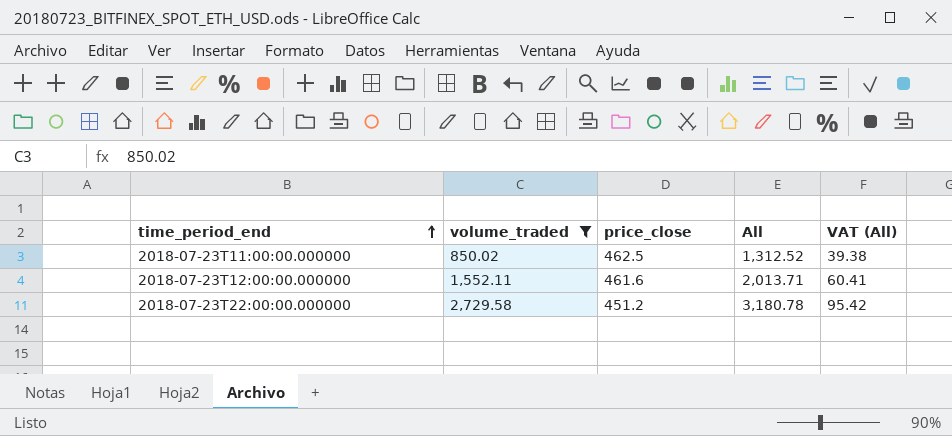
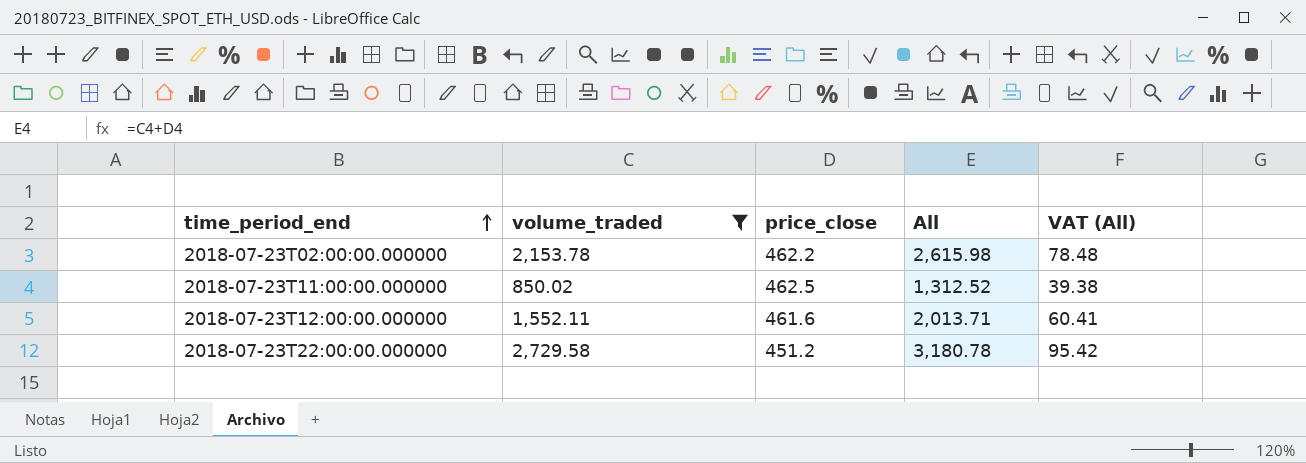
row 2018-07-23T02:00:00.000000: none -> 2,153.78 | 462.2 | 2,615.98 | 78.48

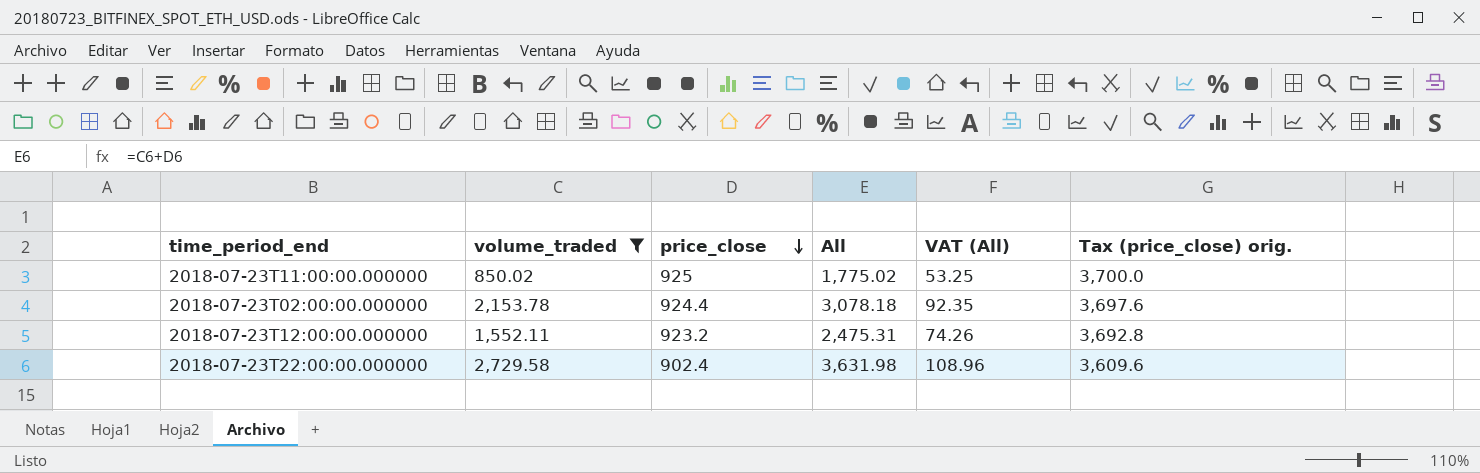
row order: time_period_end ascending -> price_close descending
column Tax (price_close) orig. | formula: none -> [price_close] * 4
2018-07-23T11:00:00.000000 | price_close: 462.5 -> 925
2018-07-23T11:00:00.000000 | All: 1,312.52 -> 1,775.02
2018-07-23T11:00:00.000000 | VAT (All): 39.38 -> 53.25
2018-07-23T02:00:00.000000 | price_close: 462.2 -> 924.4
2018-07-23T02:00:00.000000 | All: 2,615.98 -> 3,078.18
2018-07-23T02:00:00.000000 | VAT (All): 78.48 -> 92.35
2018-07-23T12:00:00.000000 | price_close: 461.6 -> 923.2
2018-07-23T12:00:00.000000 | All: 2,013.71 -> 2,475.31
2018-07-23T12:00:00.000000 | VAT (All): 60.41 -> 74.26
2018-07-23T22:00:00.000000 | price_close: 451.2 -> 902.4
2018-07-23T22:00:00.000000 | All: 3,180.78 -> 3,631.98
2018-07-23T22:00:00.000000 | VAT (All): 95.42 -> 108.96

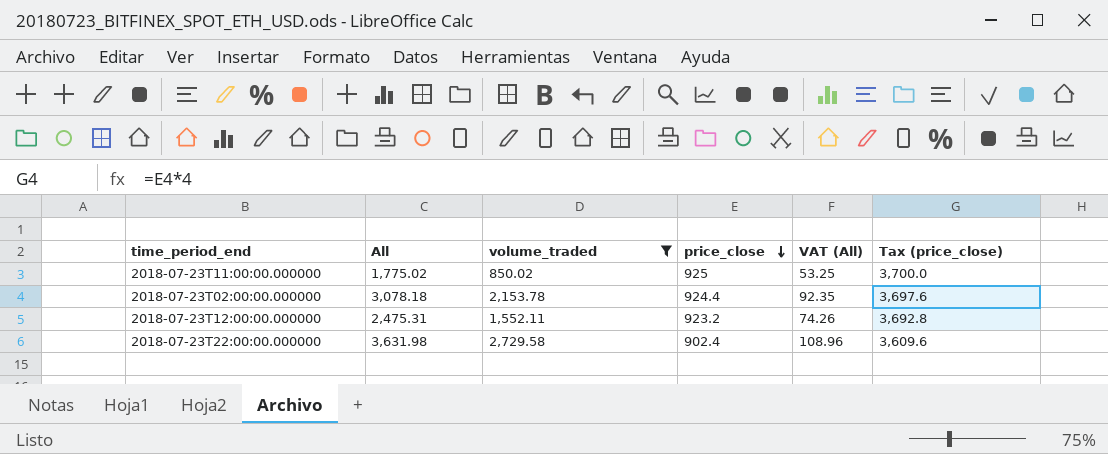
column All | position: 4 -> 2
column name: Tax (price_close) orig. -> Tax (price_close)

